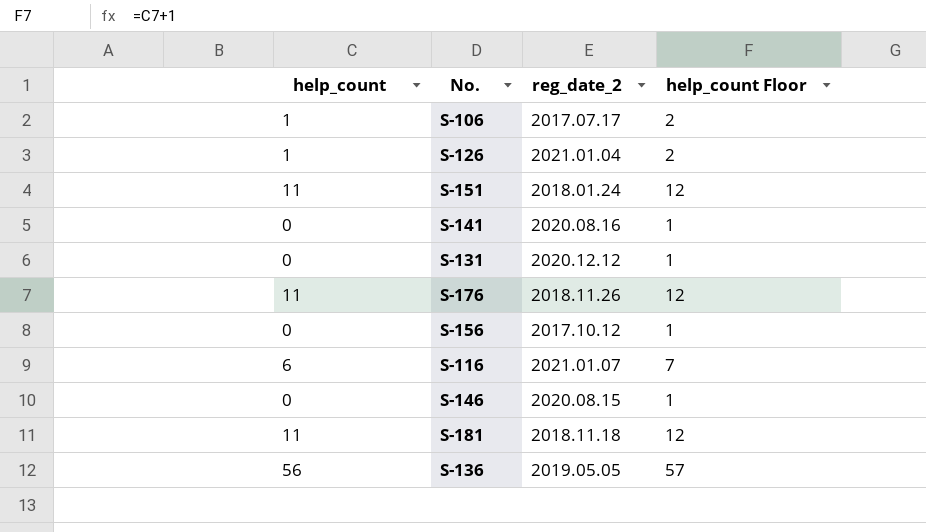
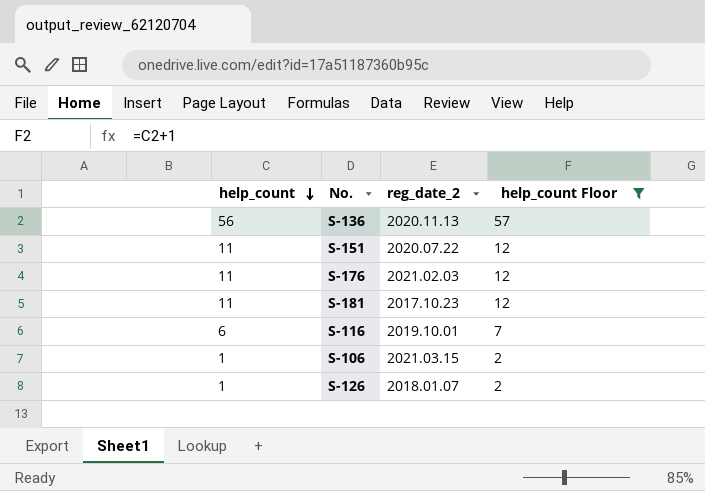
filter: none -> help_count Floor != 1
row order: none -> help_count descending
S-136 | reg_date_2: 2019.05.05 -> 2020.11.13
S-151 | reg_date_2: 2018.01.24 -> 2020.07.22
S-176 | reg_date_2: 2018.11.26 -> 2021.02.03
S-181 | reg_date_2: 2018.11.18 -> 2017.10.23
S-116 | reg_date_2: 2021.01.07 -> 2019.10.01
S-106 | reg_date_2: 2017.07.17 -> 2021.03.15
S-126 | reg_date_2: 2021.01.04 -> 2018.01.07

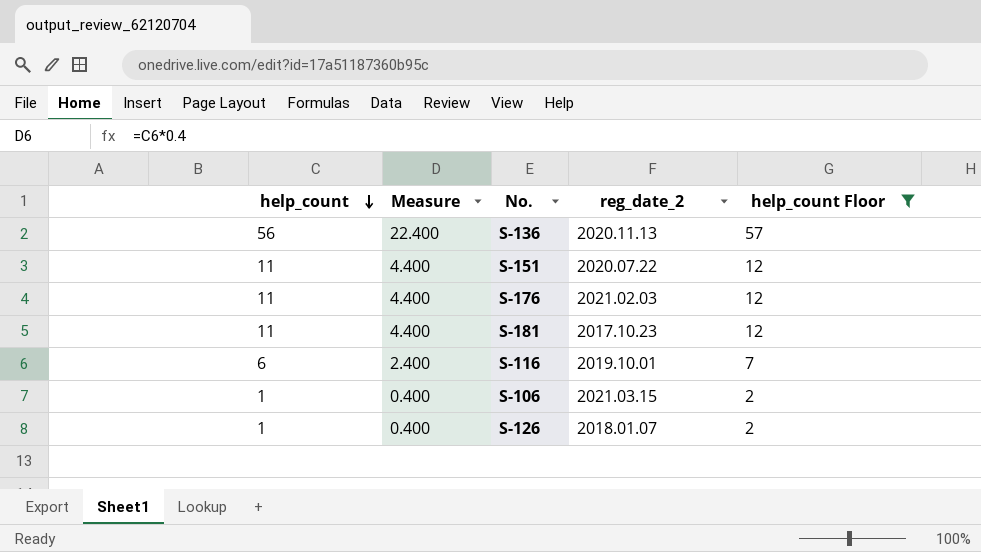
column Measure | formula: none -> [help_count] * 0.4

